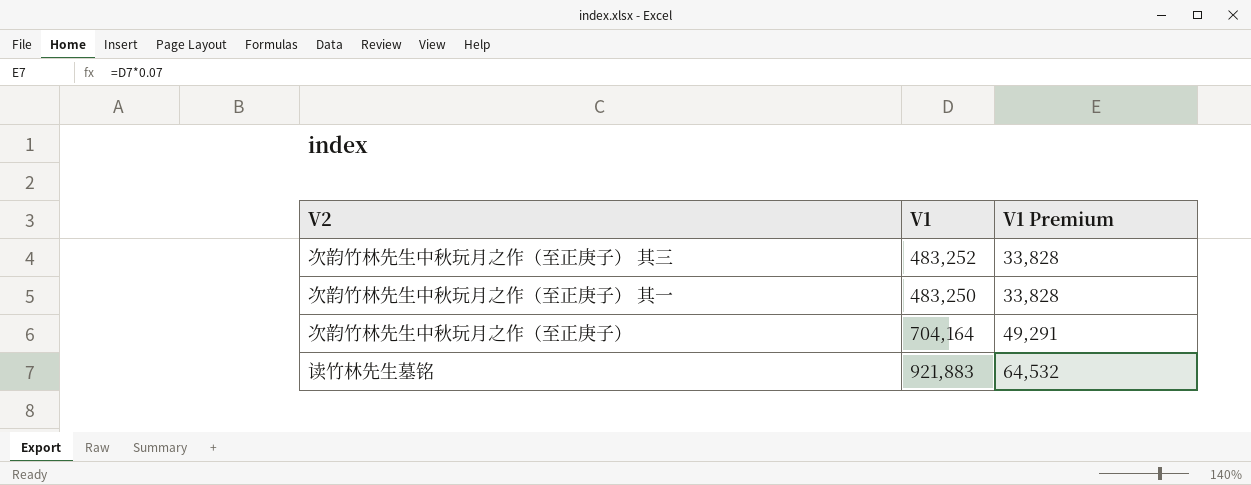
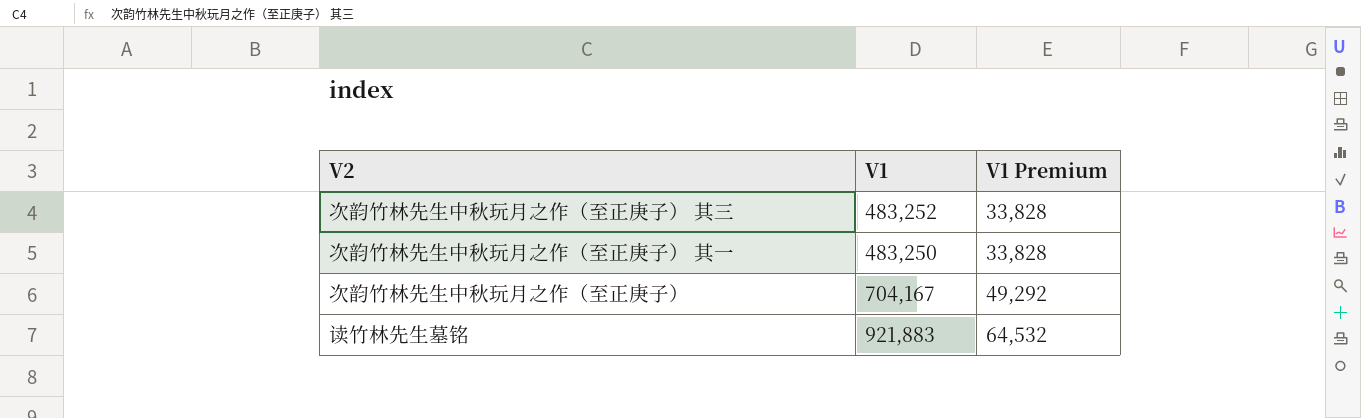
次韵竹林先生中秋玩月之作（至正庚子） | V1: 704,164 -> 704,167
次韵竹林先生中秋玩月之作（至正庚子） | V1 Premium: 49,291 -> 49,292

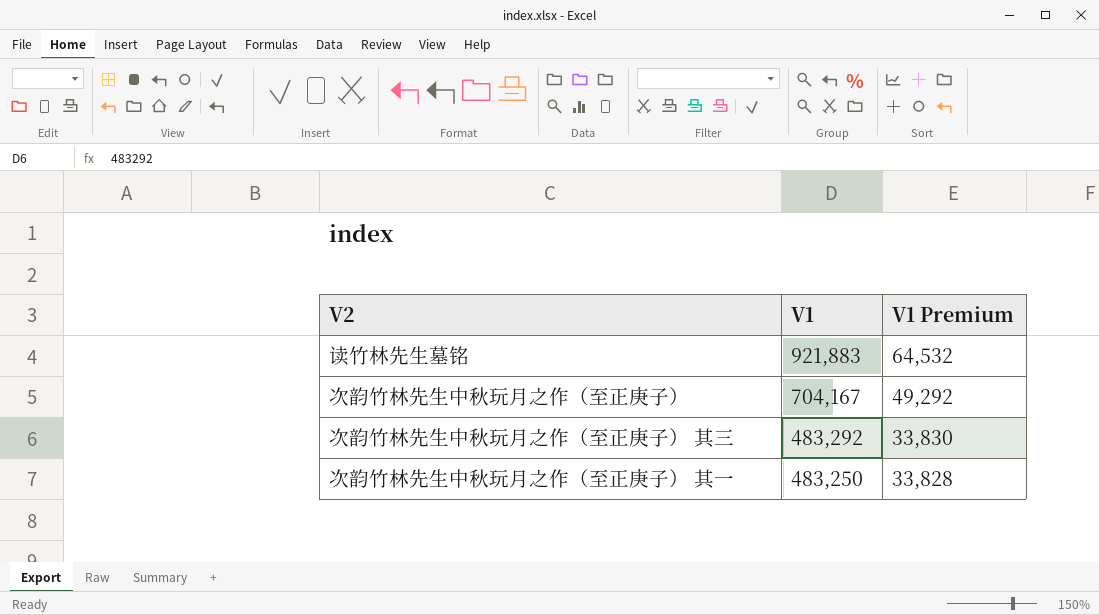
row order: V1 Premium ascending -> V1 descending
次韵竹林先生中秋玩月之作（至正庚子） 其三 | V1: 483,252 -> 483,292
次韵竹林先生中秋玩月之作（至正庚子） 其三 | V1 Premium: 33,828 -> 33,830

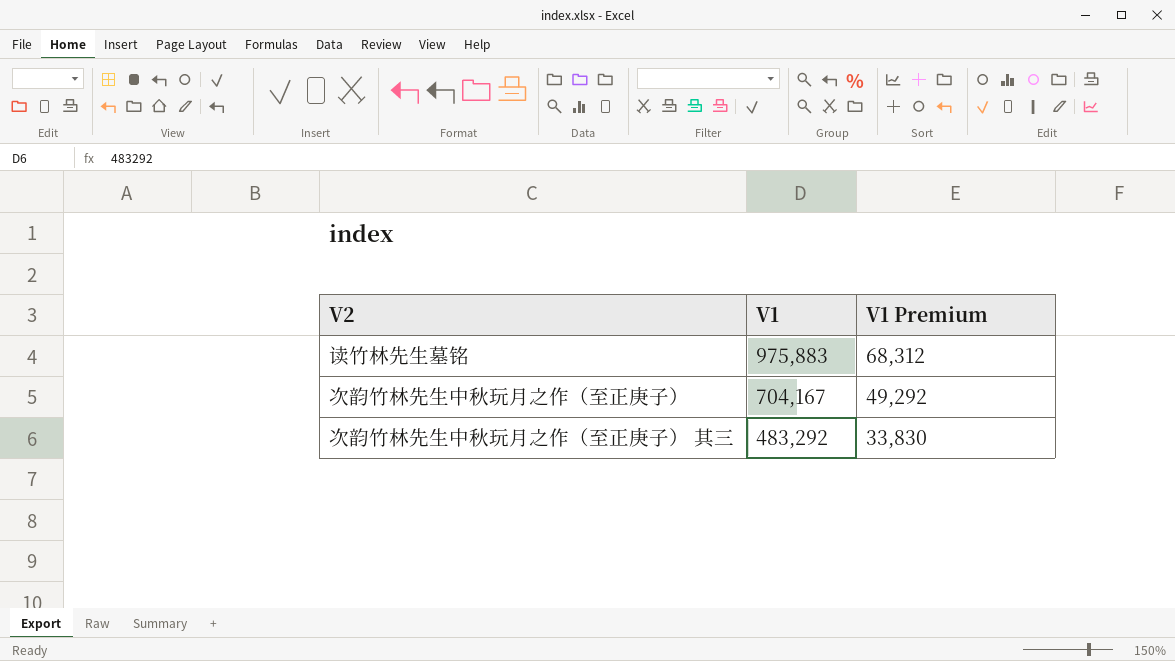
row 次韵竹林先生中秋玩月之作（至正庚子） 其一: 483,250 | 33,828 -> none
读竹林先生墓铭 | V1: 921,883 -> 975,883
读竹林先生墓铭 | V1 Premium: 64,532 -> 68,312

